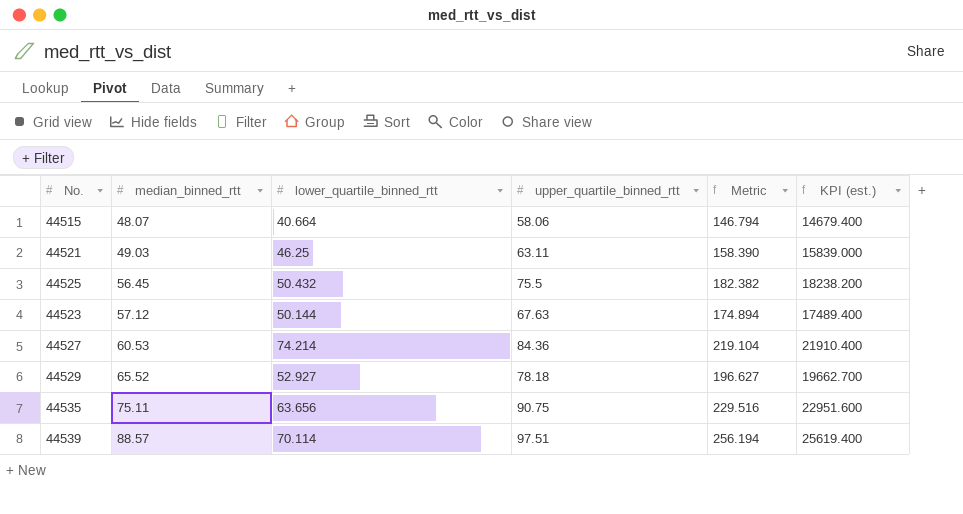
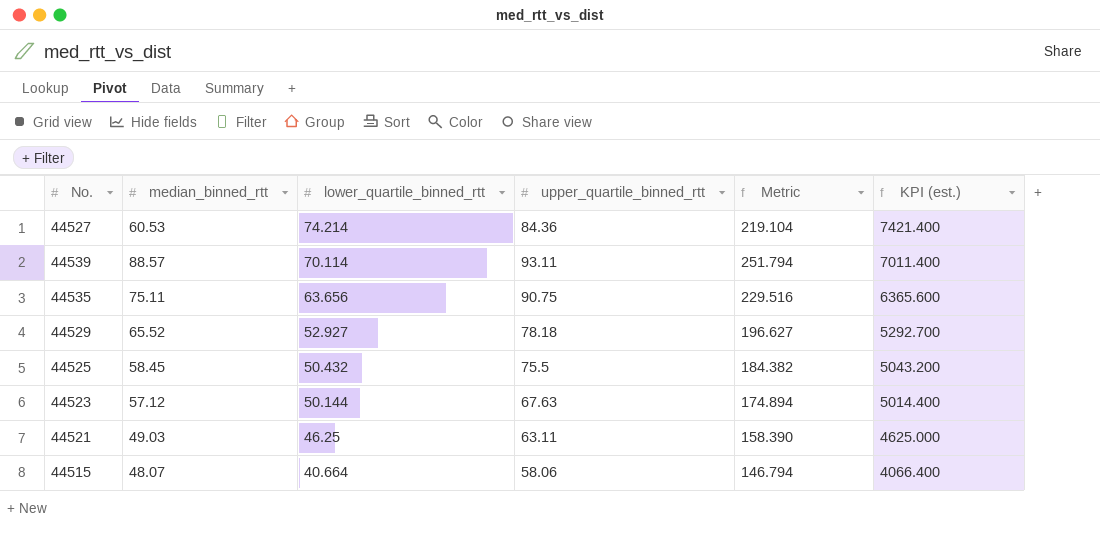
row order: median_binned_rtt ascending -> lower_quartile_binned_rtt descending
column KPI (est.) | formula: [Metric] * 100 -> [lower_quartile_binned_rtt] * 100
44539 | upper_quartile_binned_rtt: 97.51 -> 93.11
44539 | Metric: 256.194 -> 251.794
44525 | median_binned_rtt: 56.45 -> 58.45
44525 | Metric: 182.382 -> 184.382

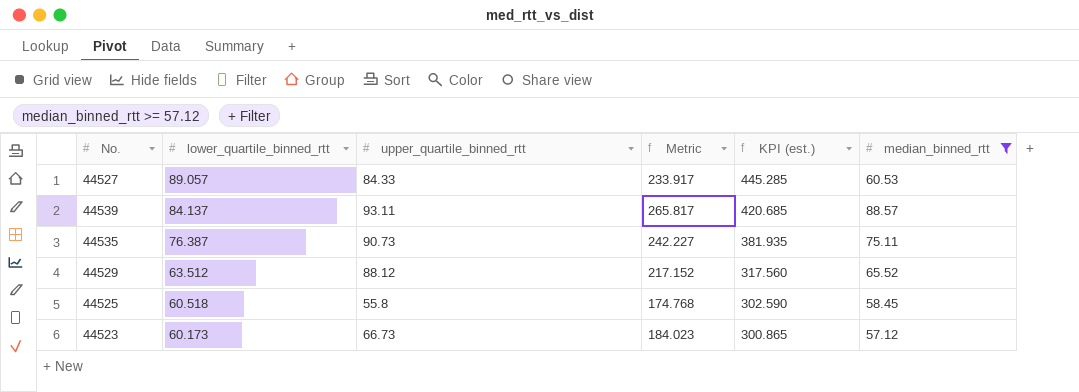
filter: none -> median_binned_rtt >= 57.12
column KPI (est.) | formula: [lower_quartile_binned_rtt] * 100 -> [lower_quartile_binned_rtt] * 5
column median_binned_rtt | position: 2 -> 6
44527 | lower_quartile_binned_rtt: 74.214 -> 89.057
44527 | upper_quartile_binned_rtt: 84.36 -> 84.33
44527 | Metric: 219.104 -> 233.917
44539 | lower_quartile_binned_rtt: 70.114 -> 84.137
44539 | Metric: 251.794 -> 265.817
44535 | lower_quartile_binned_rtt: 63.656 -> 76.387
44535 | upper_quartile_binned_rtt: 90.75 -> 90.73
44535 | Metric: 229.516 -> 242.227
44529 | lower_quartile_binned_rtt: 52.927 -> 63.512
44529 | upper_quartile_binned_rtt: 78.18 -> 88.12
44529 | Metric: 196.627 -> 217.152
44525 | lower_quartile_binned_rtt: 50.432 -> 60.518
44525 | upper_quartile_binned_rtt: 75.5 -> 55.8
44525 | Metric: 184.382 -> 174.768
44523 | lower_quartile_binned_rtt: 50.144 -> 60.173
44523 | upper_quartile_binned_rtt: 67.63 -> 66.73
44523 | Metric: 174.894 -> 184.023

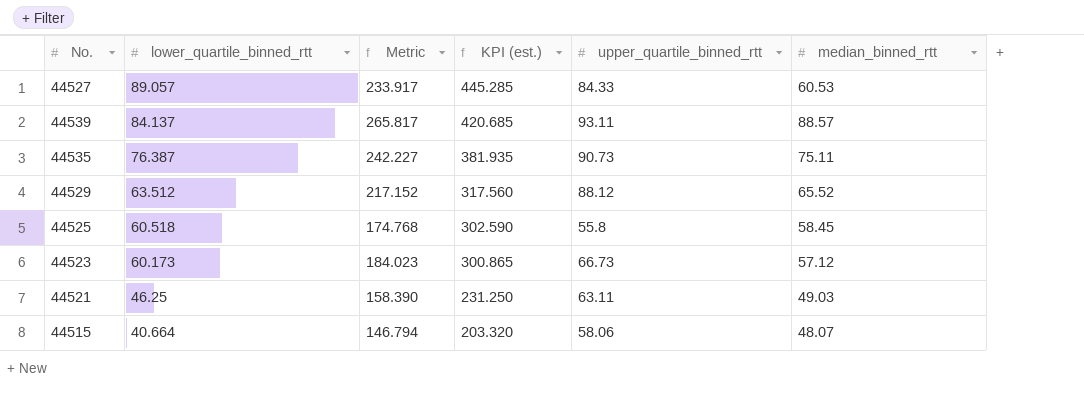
filter: median_binned_rtt >= 57.12 -> none
column upper_quartile_binned_rtt | position: 3 -> 5

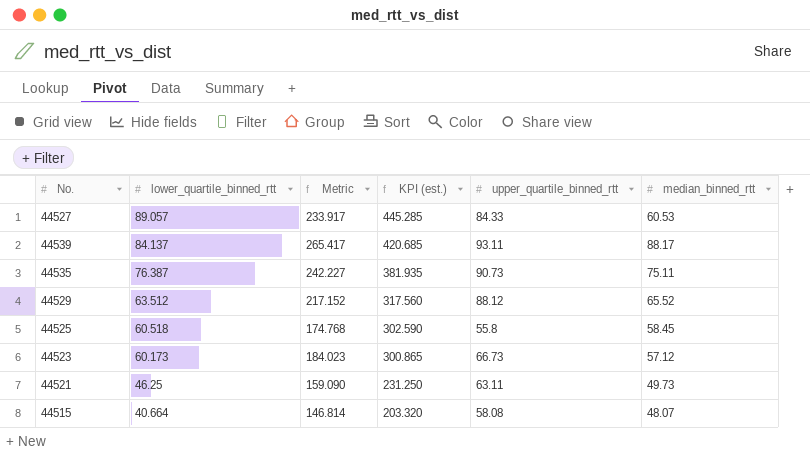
44539 | Metric: 265.817 -> 265.417
44539 | median_binned_rtt: 88.57 -> 88.17
44521 | Metric: 158.390 -> 159.090
44521 | median_binned_rtt: 49.03 -> 49.73
44515 | Metric: 146.794 -> 146.814
44515 | upper_quartile_binned_rtt: 58.06 -> 58.08

